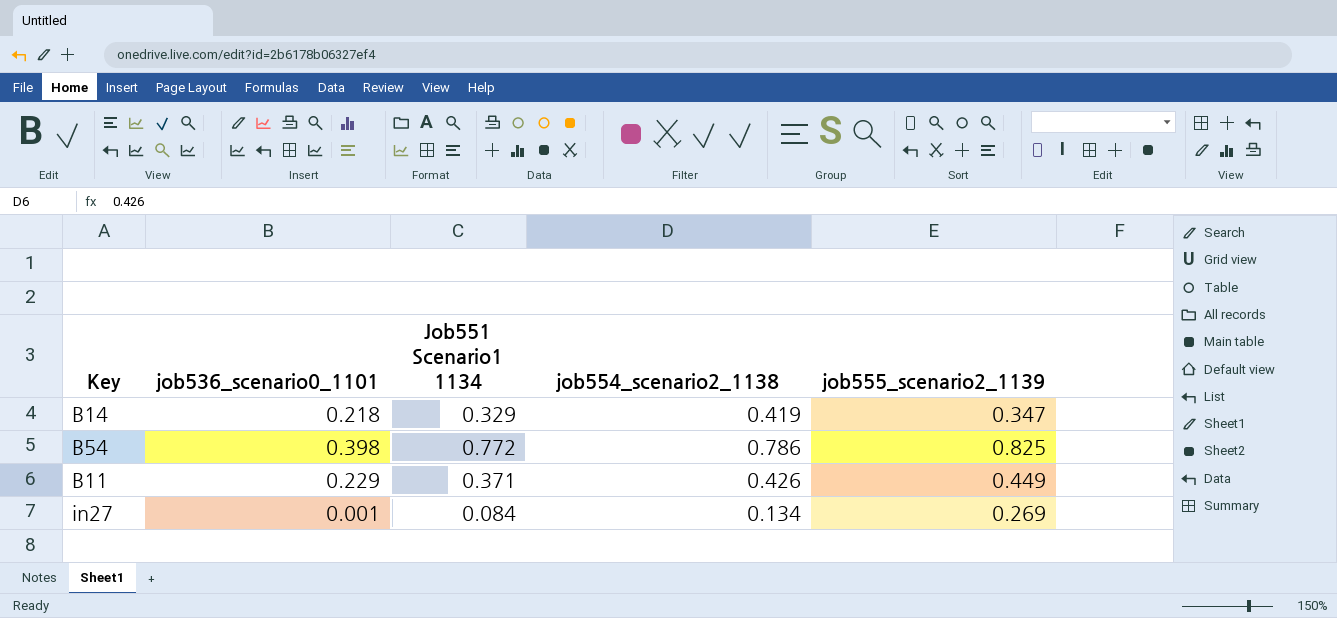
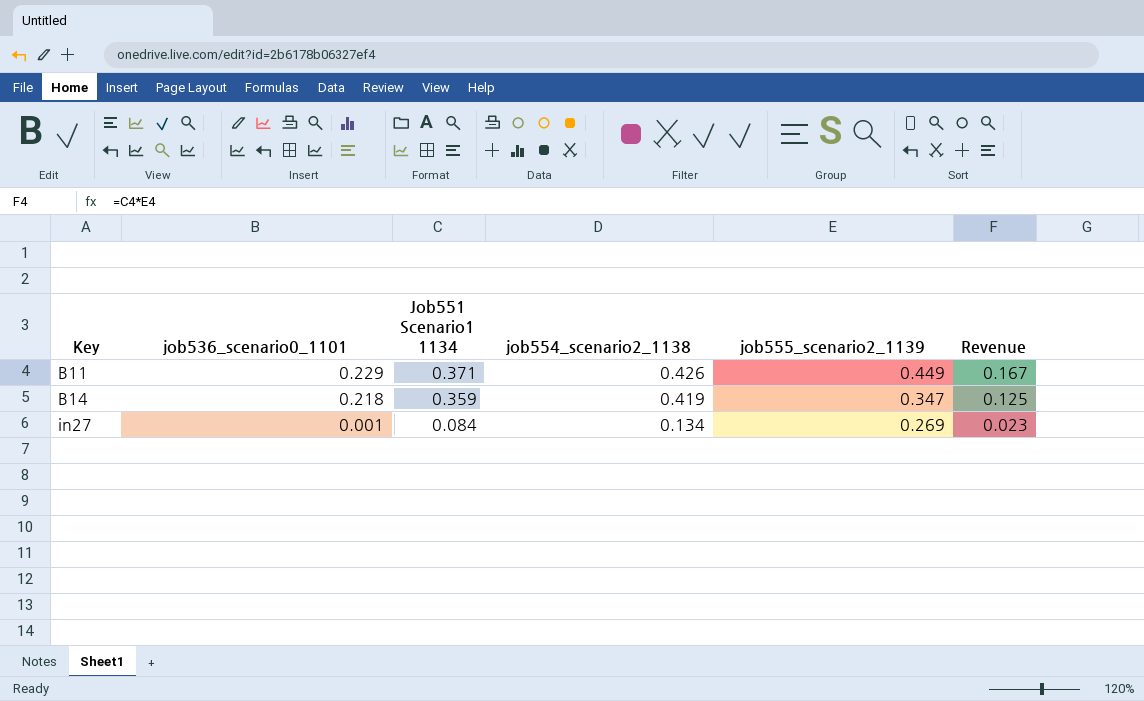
row order: none -> Key ascending
column Revenue | formula: none -> [Job551 Scenario1 1134] * [job555_scenario2_1139]
row B54: 0.398 | 0.772 | 0.786 | 0.825 -> none
B14 | Job551 Scenario1 1134: 0.329 -> 0.359

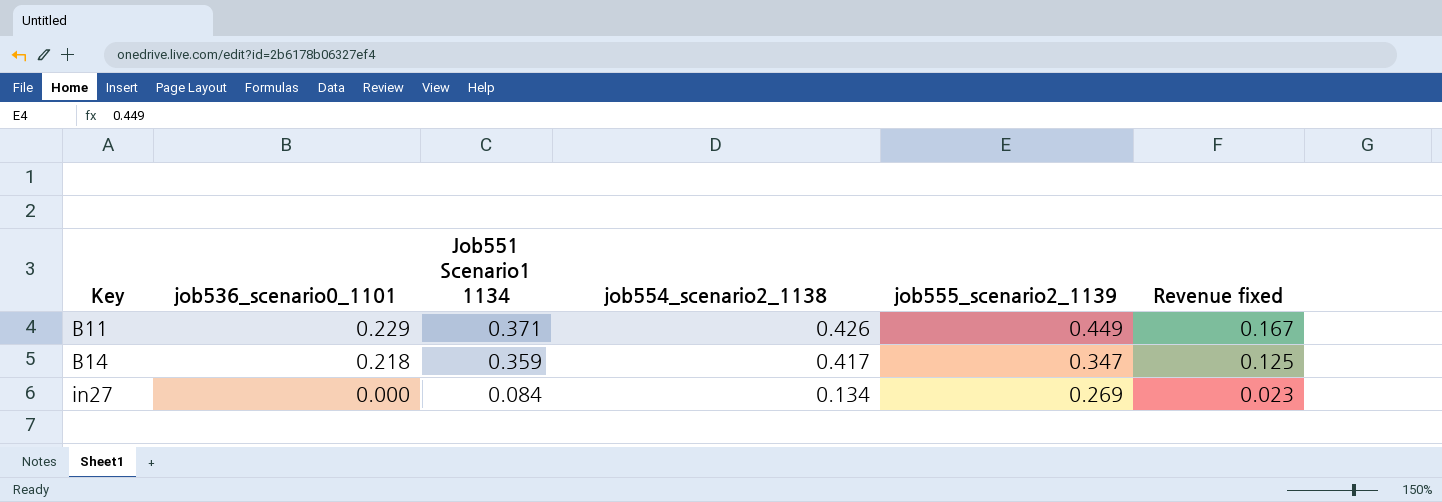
column name: Revenue -> Revenue fixed
B14 | job554_scenario2_1138: 0.419 -> 0.417
in27 | job536_scenario0_1101: 0.001 -> 0.000

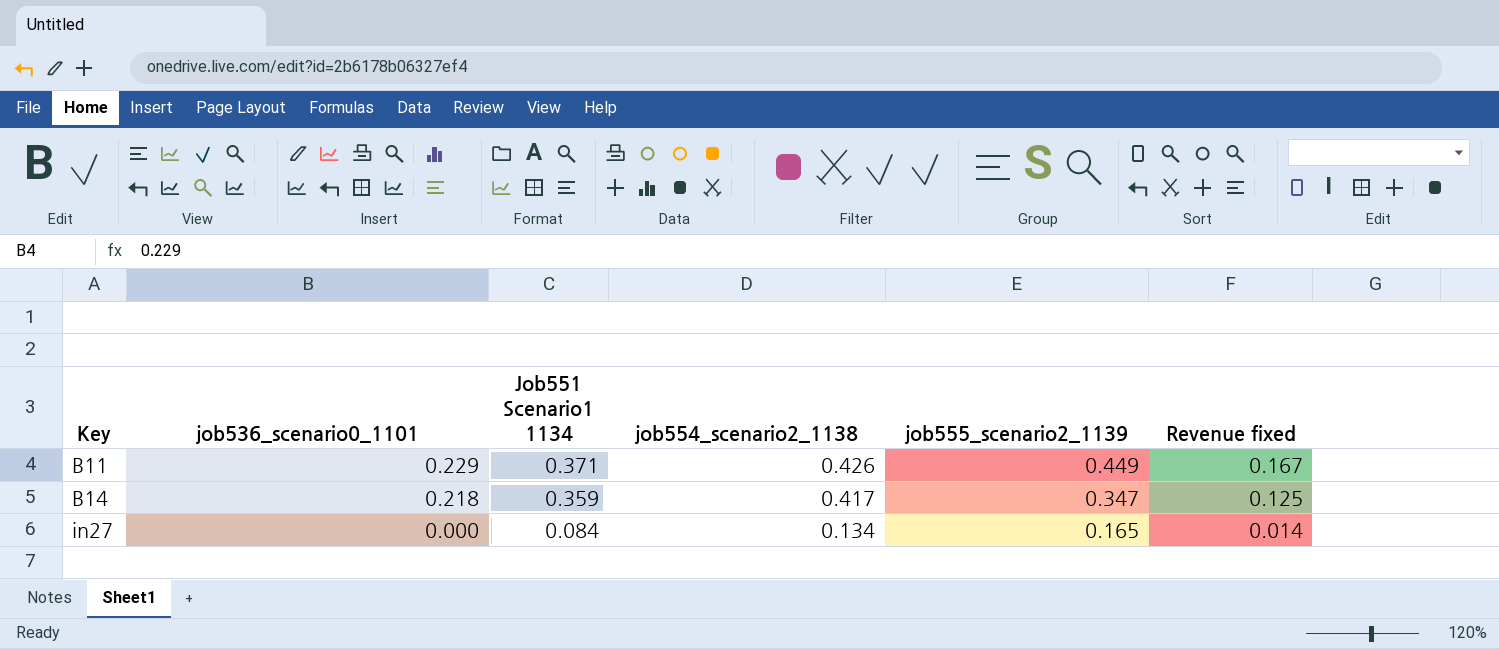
in27 | job555_scenario2_1139: 0.269 -> 0.165
in27 | Revenue fixed: 0.023 -> 0.014

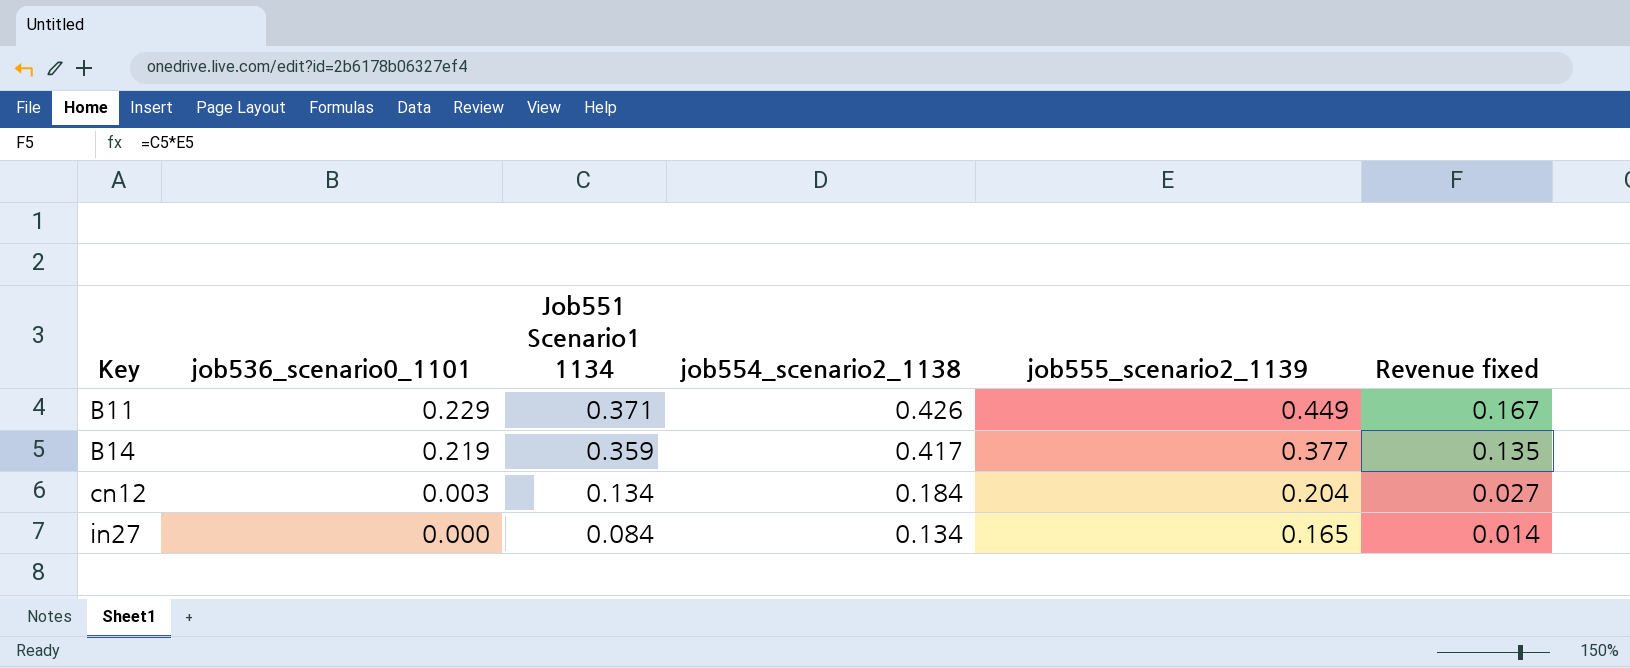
B14 | job536_scenario0_1101: 0.218 -> 0.219
B14 | job555_scenario2_1139: 0.347 -> 0.377
B14 | Revenue fixed: 0.125 -> 0.135
row cn12: none -> 0.003 | 0.134 | 0.184 | 0.204 | 0.027

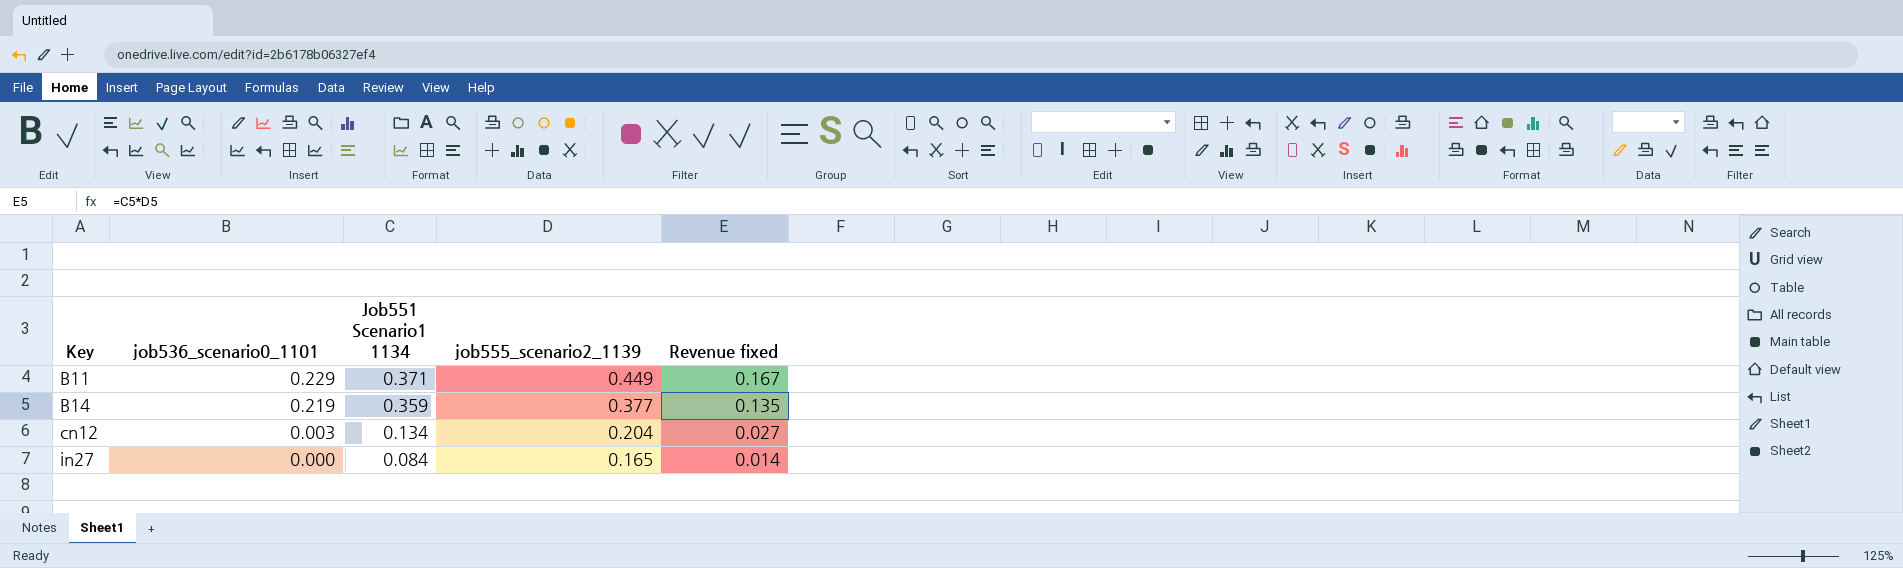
column job554_scenario2_1138 | position: 4 -> none

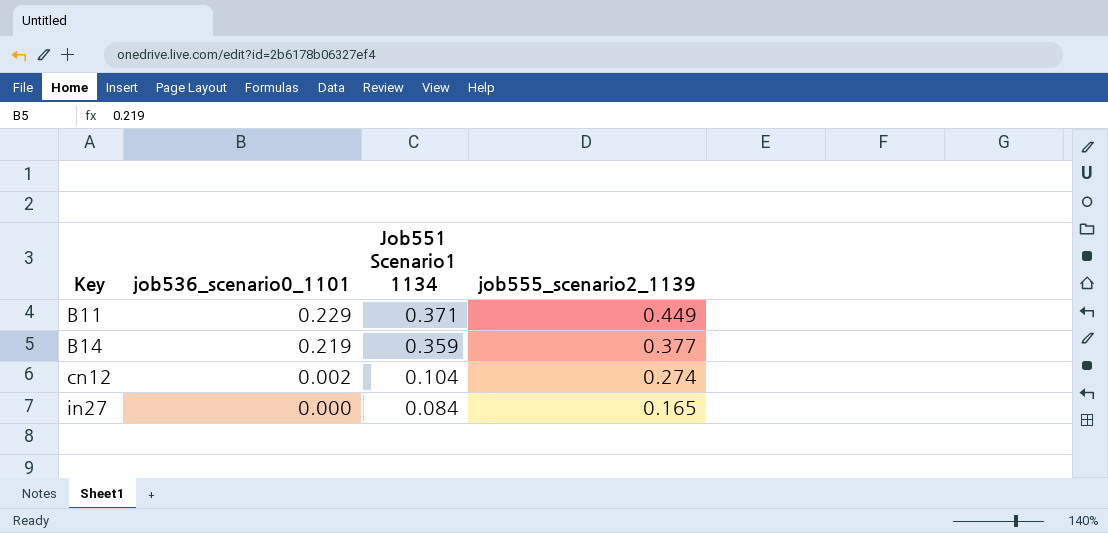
column Revenue fixed | formula: [Job551 Scenario1 1134] * [job555_scenario2_1139] -> none
cn12 | job536_scenario0_1101: 0.003 -> 0.002
cn12 | Job551 Scenario1 1134: 0.134 -> 0.104
cn12 | job555_scenario2_1139: 0.204 -> 0.274

